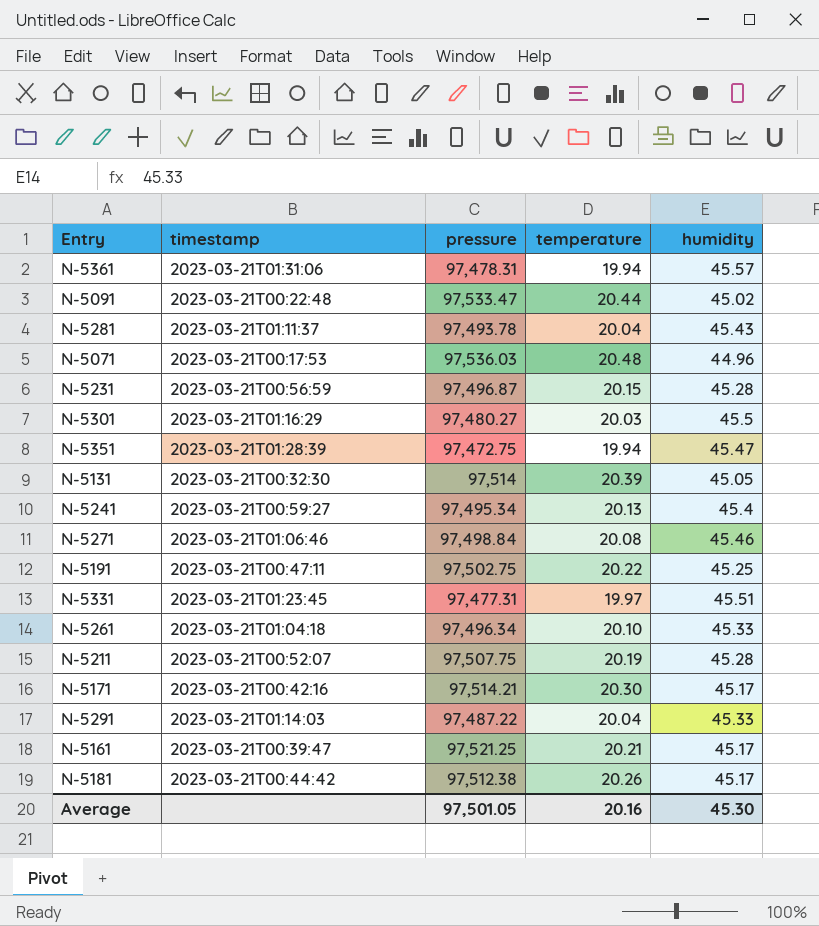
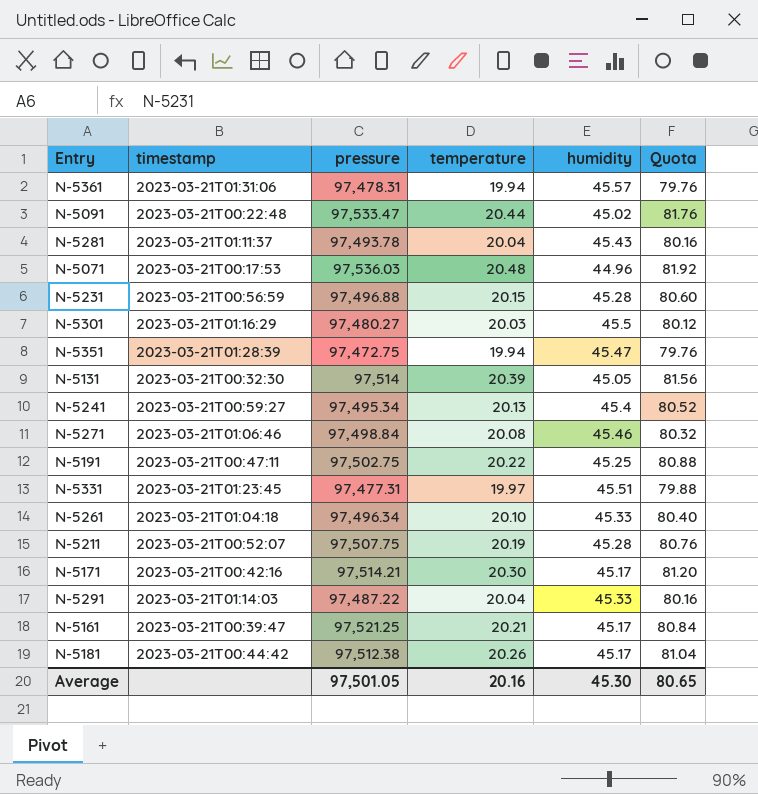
column Quota | formula: none -> [temperature] * 4
N-5231 | pressure: 97,496.87 -> 97,496.88

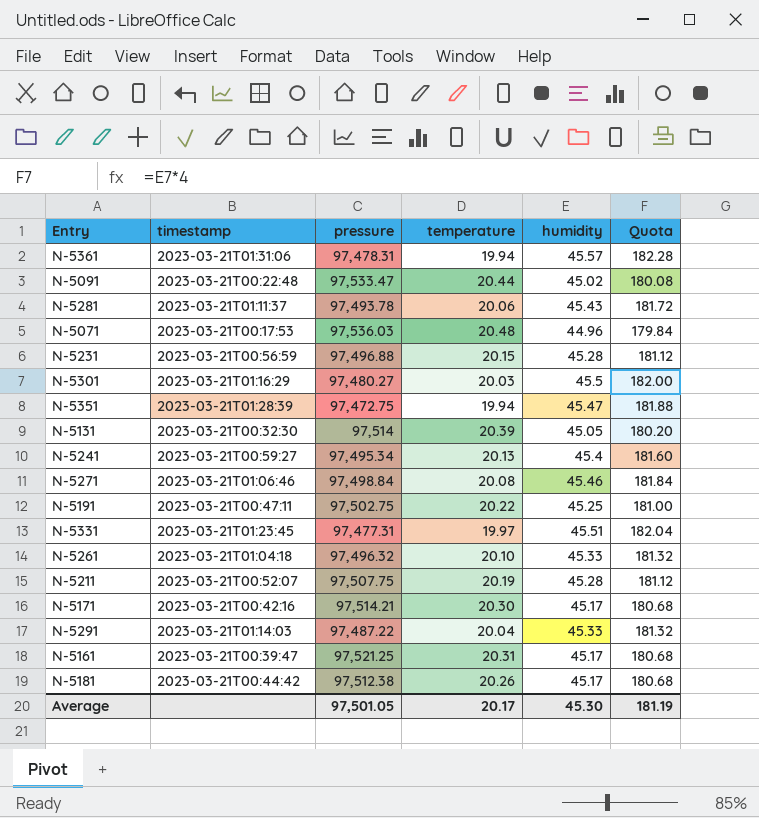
column Quota | formula: [temperature] * 4 -> [humidity] * 4
N-5281 | temperature: 20.04 -> 20.06
N-5261 | pressure: 97,496.34 -> 97,496.32
N-5161 | temperature: 20.21 -> 20.31
Average | temperature: 20.16 -> 20.17
Average | Quota: 80.65 -> 181.19

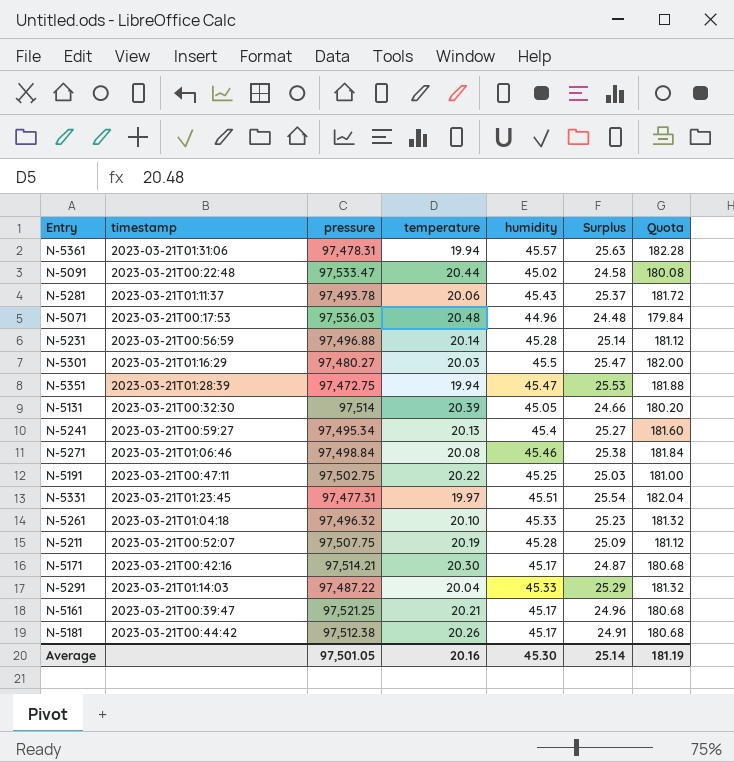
column Surplus | formula: none -> [humidity] - [temperature]
N-5231 | temperature: 20.15 -> 20.14
N-5161 | temperature: 20.31 -> 20.21
Average | temperature: 20.17 -> 20.16

